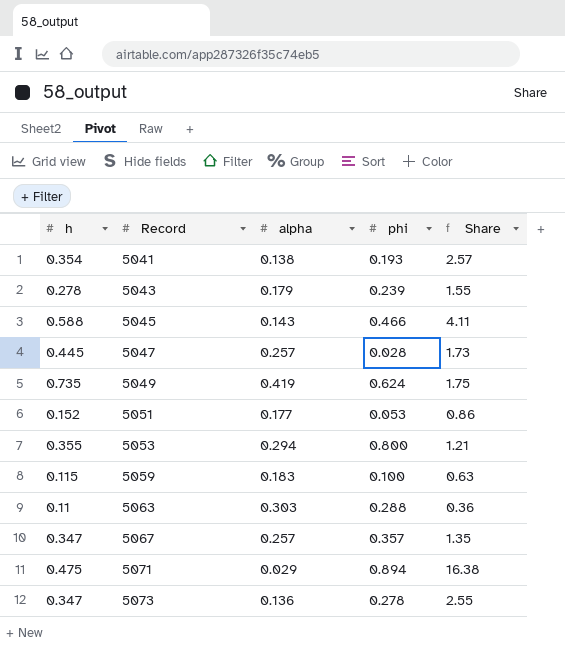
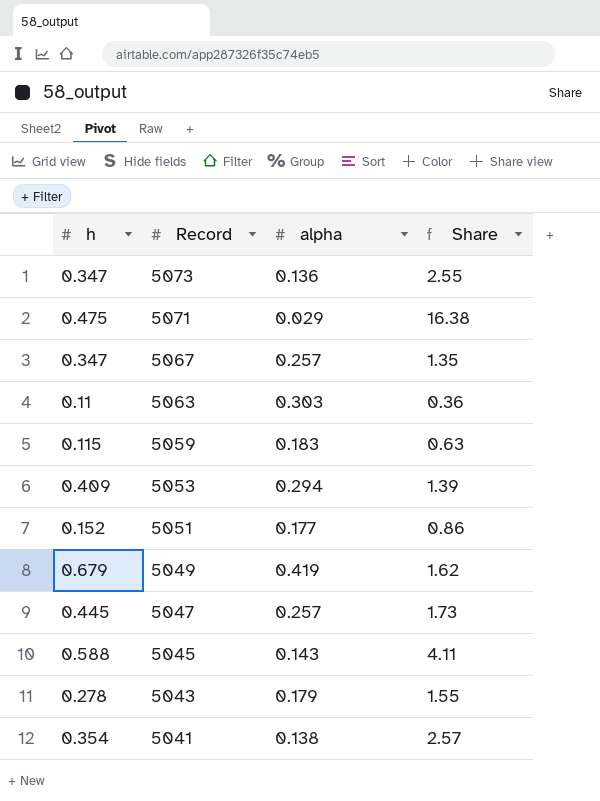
row order: Record ascending -> Record descending
column phi | position: 4 -> none
5053 | h: 0.355 -> 0.409
5053 | Share: 1.21 -> 1.39
5049 | h: 0.735 -> 0.679
5049 | Share: 1.75 -> 1.62

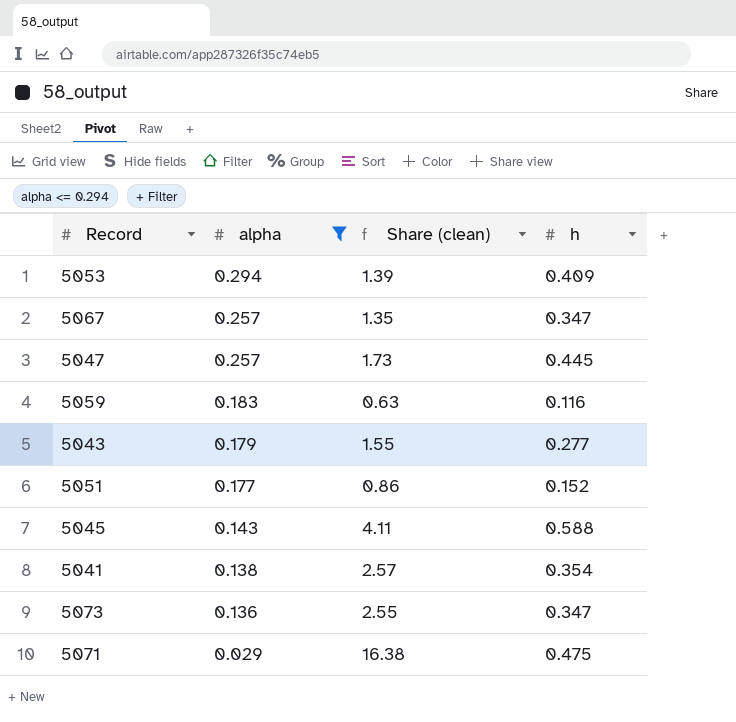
filter: none -> alpha <= 0.294
row order: Record descending -> alpha descending
column name: Share -> Share (clean)
column h | position: 1 -> 4
5059 | h: 0.115 -> 0.116
5043 | h: 0.278 -> 0.277

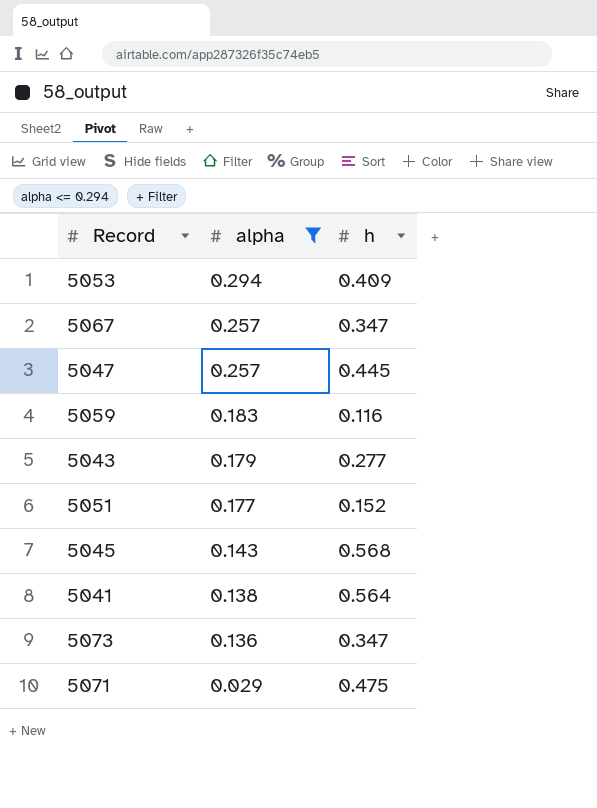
column Share (clean) | formula: [h] / [alpha] -> none
5045 | h: 0.588 -> 0.568
5041 | h: 0.354 -> 0.564

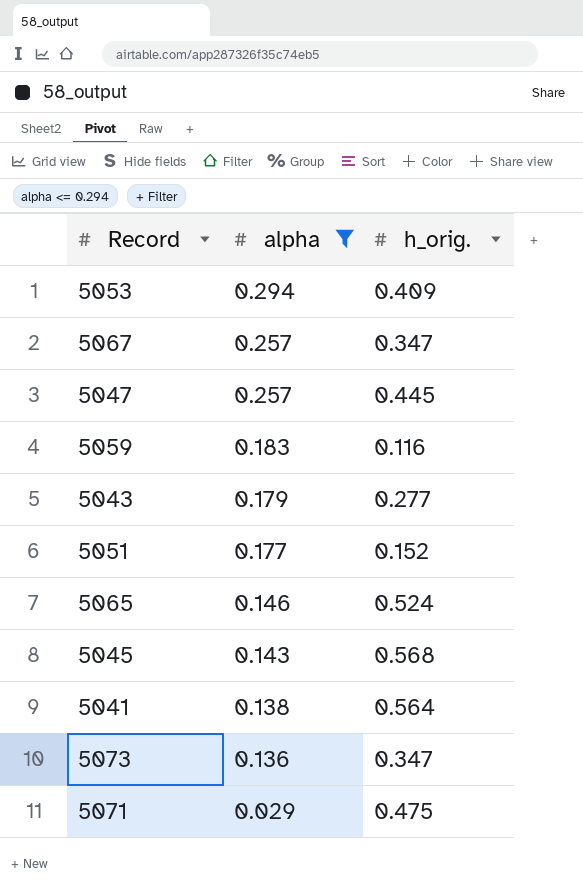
column name: h -> h_orig.
row 5065: none -> 0.146 | 0.524

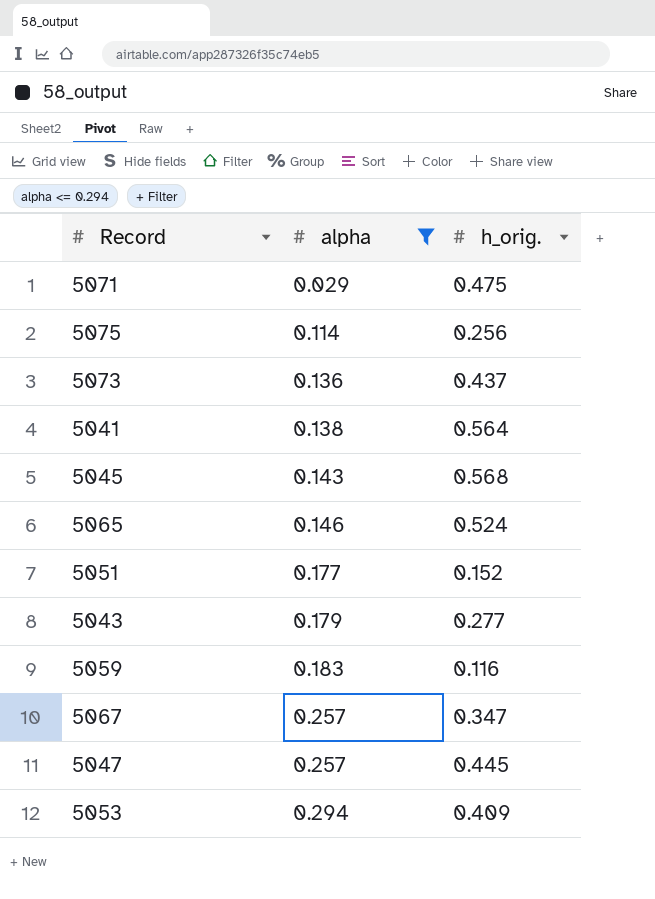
row order: alpha descending -> alpha ascending
row 5075: none -> 0.114 | 0.256
5073 | h_orig.: 0.347 -> 0.437

